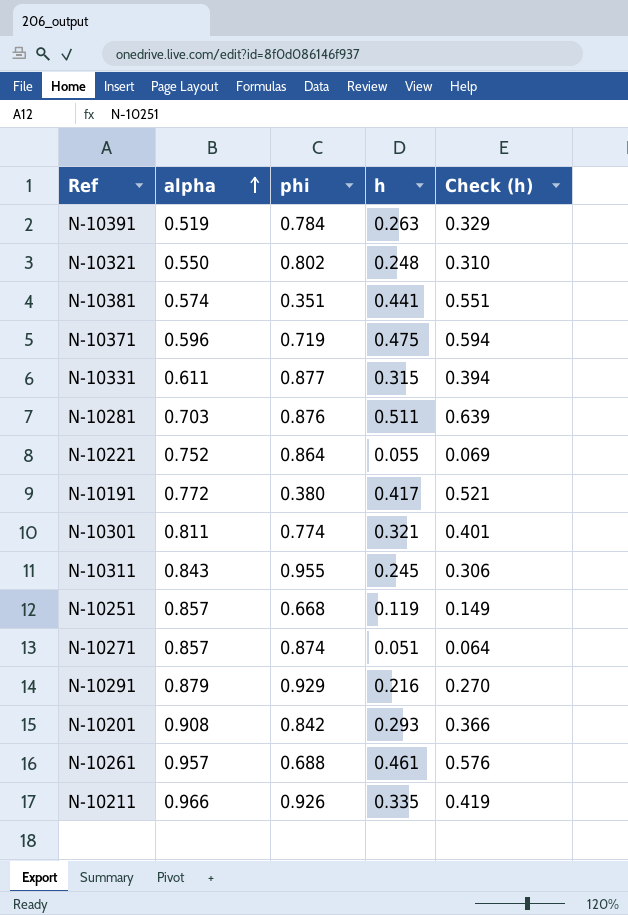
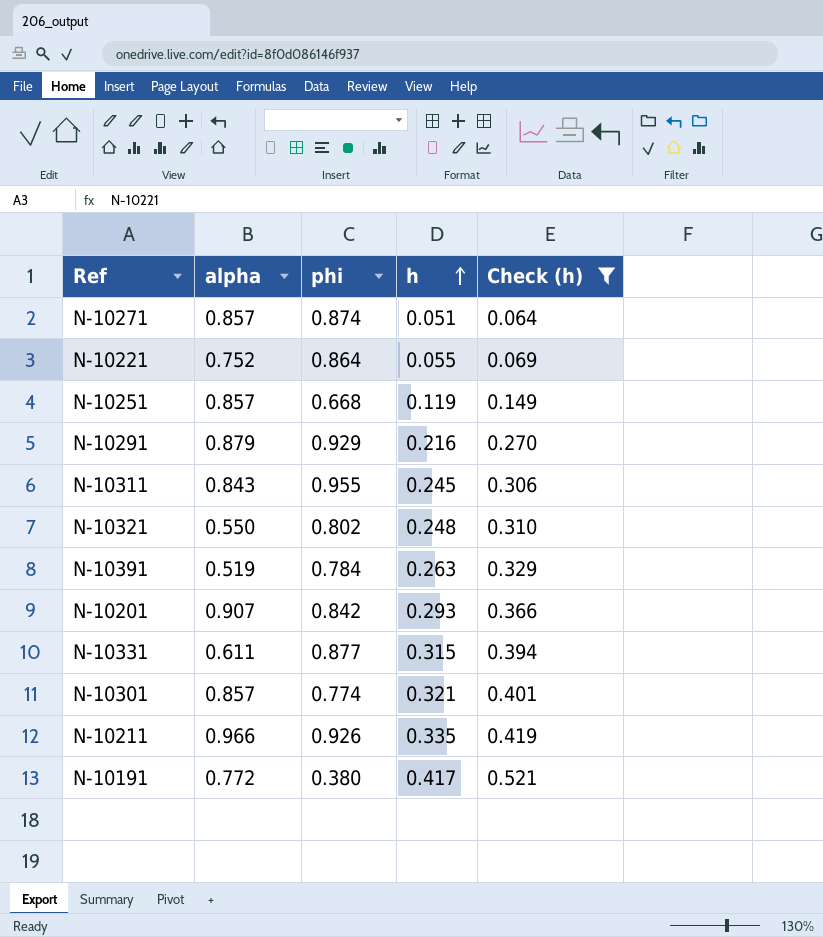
filter: none -> Check (h) <= 0.521
row order: alpha ascending -> h ascending
N-10201 | alpha: 0.908 -> 0.907
N-10301 | alpha: 0.811 -> 0.857

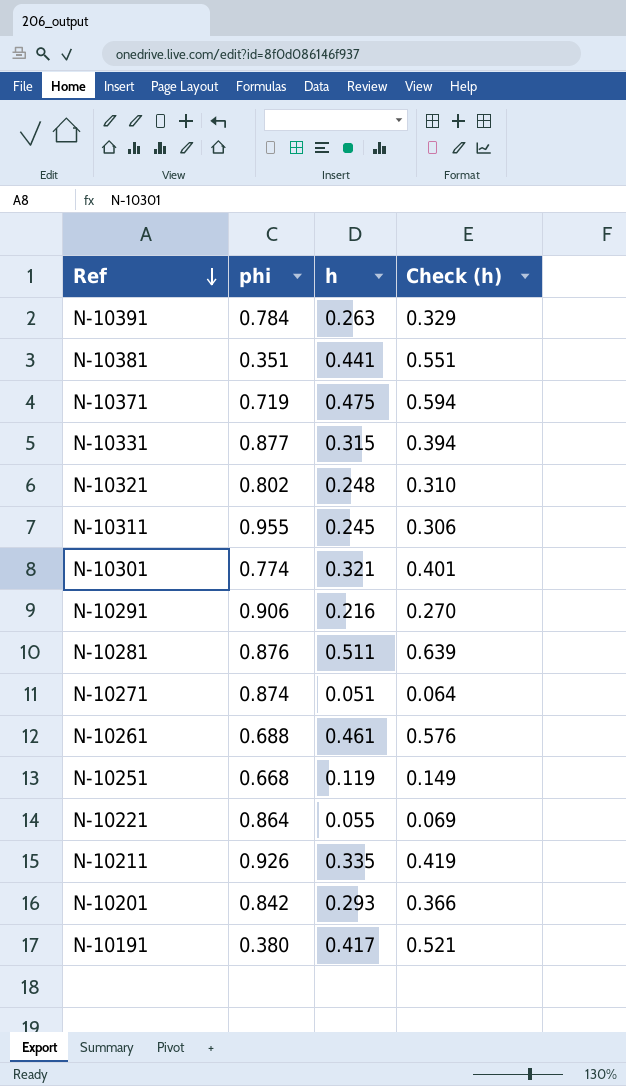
filter: Check (h) <= 0.521 -> none
row order: h ascending -> Ref descending
column alpha | position: 2 -> none
N-10291 | phi: 0.929 -> 0.906

